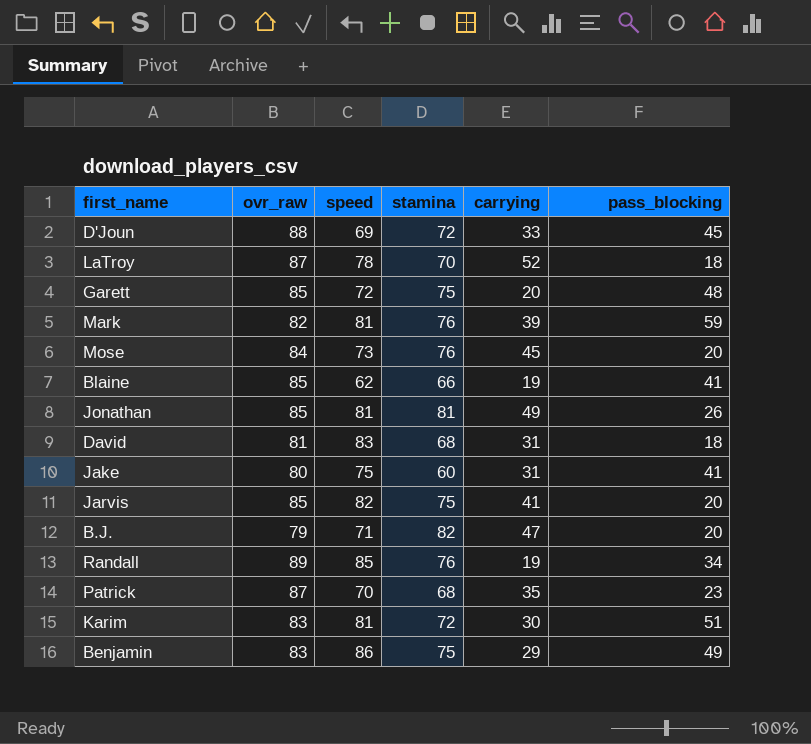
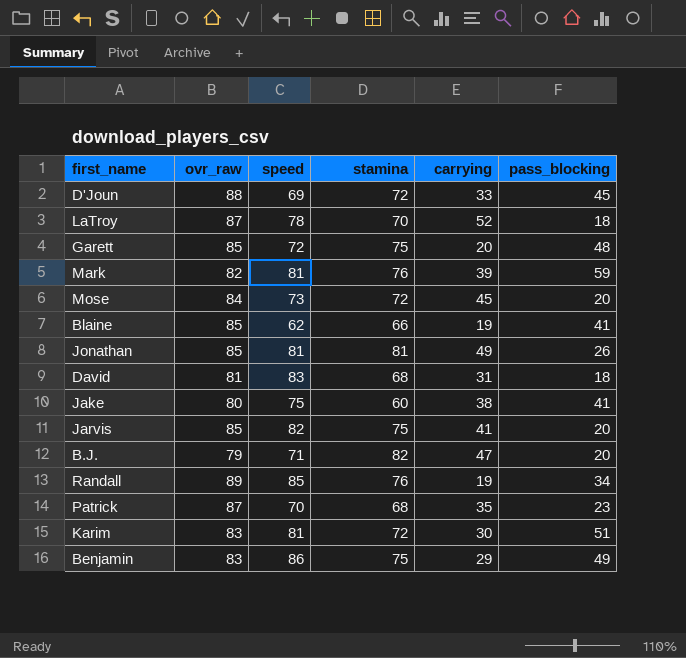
Mose | stamina: 76 -> 72
Jake | carrying: 31 -> 38

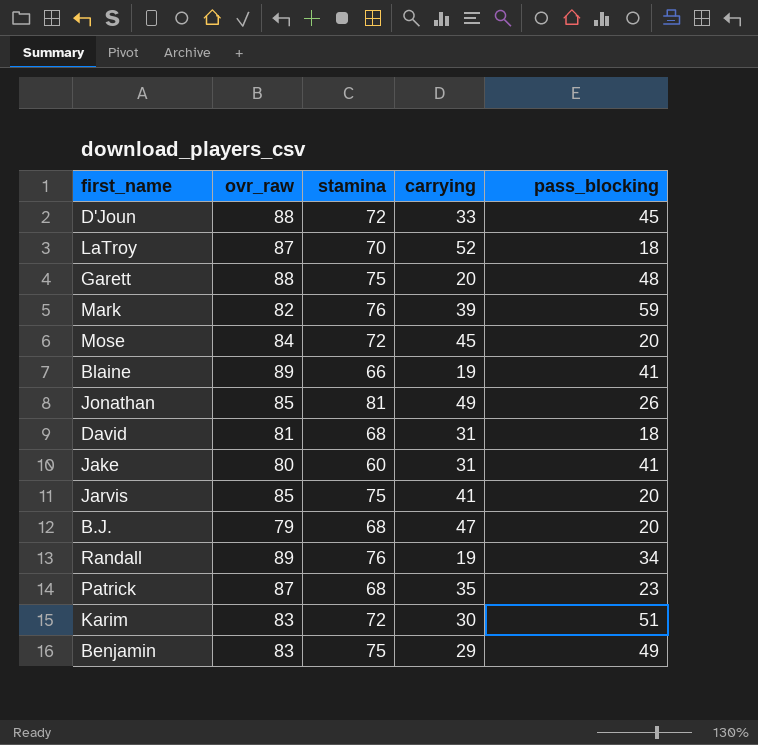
column speed | position: 3 -> none
Garett | ovr_raw: 85 -> 88
Blaine | ovr_raw: 85 -> 89
Jake | carrying: 38 -> 31
B.J. | stamina: 82 -> 68

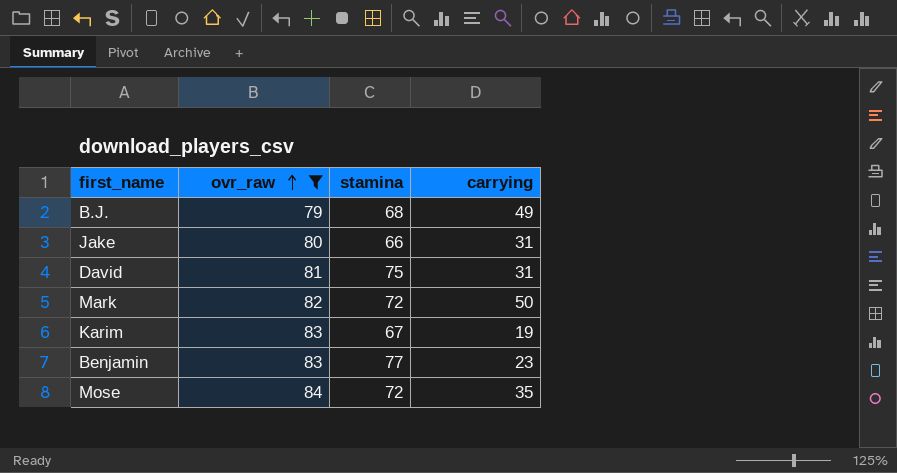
filter: none -> ovr_raw <= 84
row order: none -> ovr_raw ascending
column pass_blocking | position: 5 -> none
B.J. | carrying: 47 -> 49
Jake | stamina: 60 -> 66
David | stamina: 68 -> 75
Mark | stamina: 76 -> 72
Mark | carrying: 39 -> 50
Karim | stamina: 72 -> 67
Karim | carrying: 30 -> 19
Benjamin | stamina: 75 -> 77
Benjamin | carrying: 29 -> 23
Mose | carrying: 45 -> 35

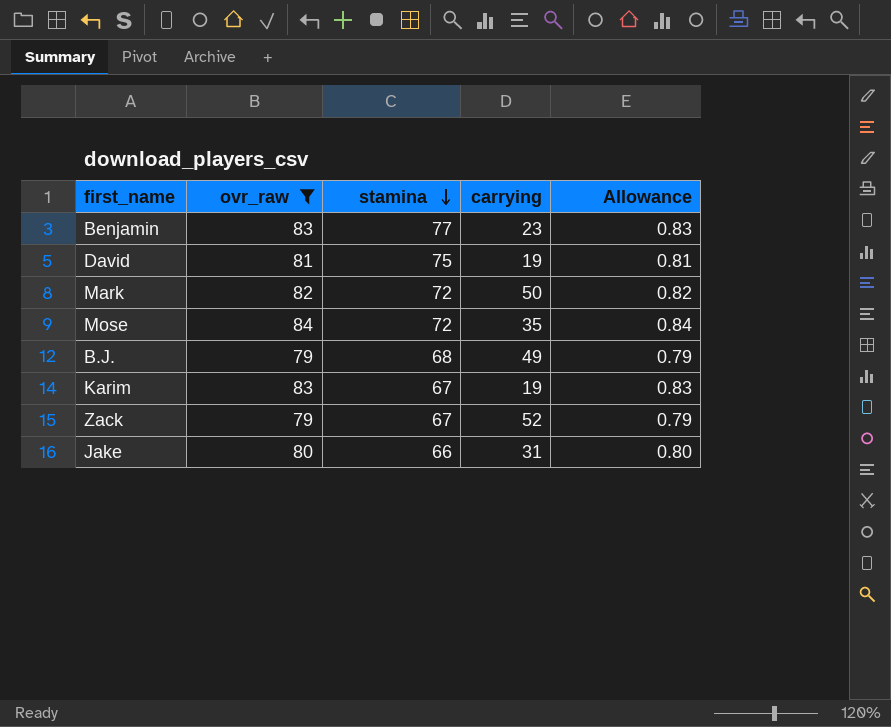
row order: ovr_raw ascending -> stamina descending
column Allowance | formula: none -> [ovr_raw] * 0.01
David | carrying: 31 -> 19
row Zack: none -> 79 | 67 | 52 | 0.79

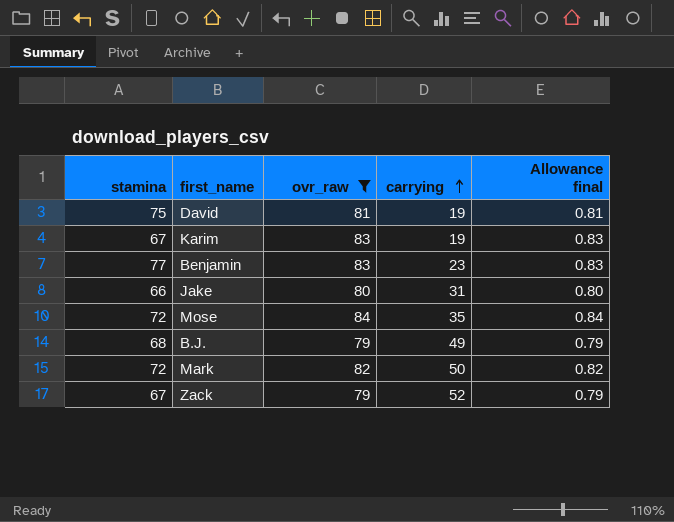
row order: stamina descending -> carrying ascending
column stamina | position: 3 -> 1
column name: Allowance -> Allowance final

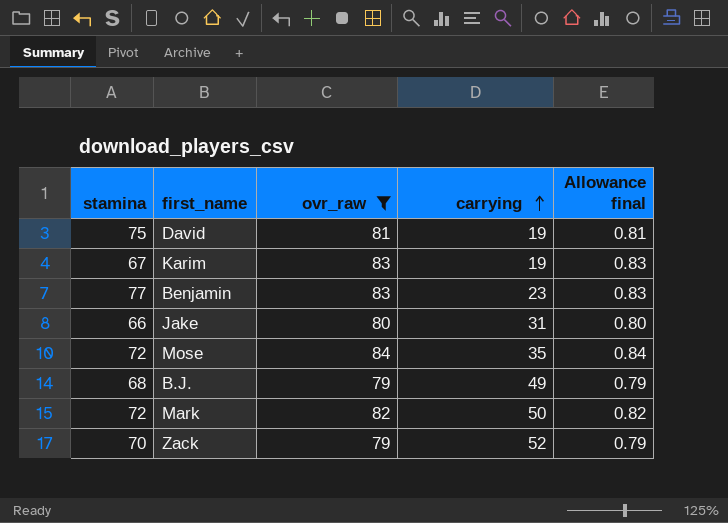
Zack | stamina: 67 -> 70

